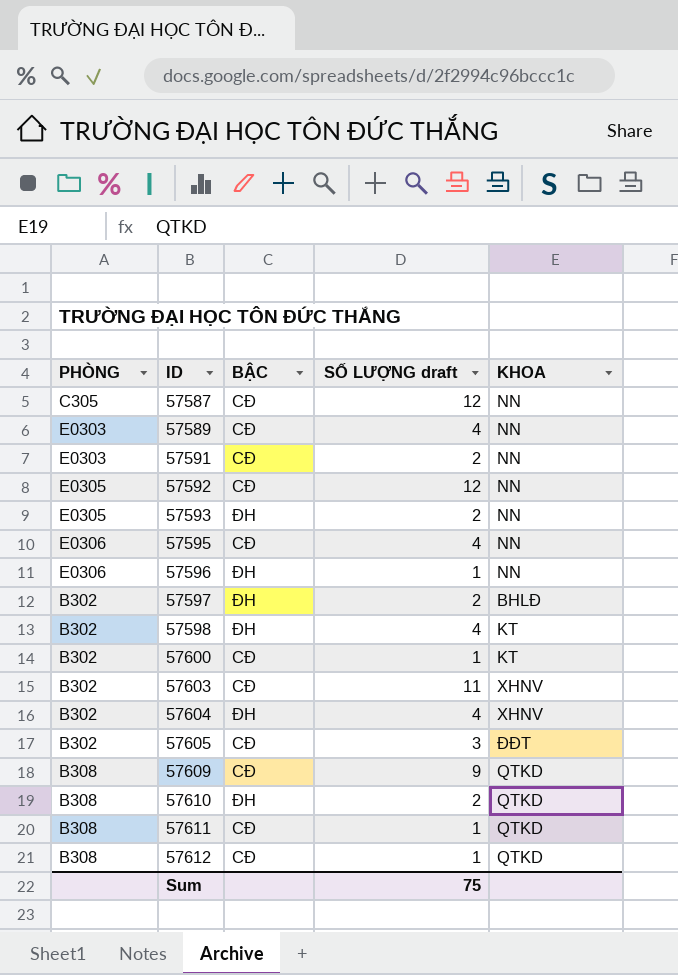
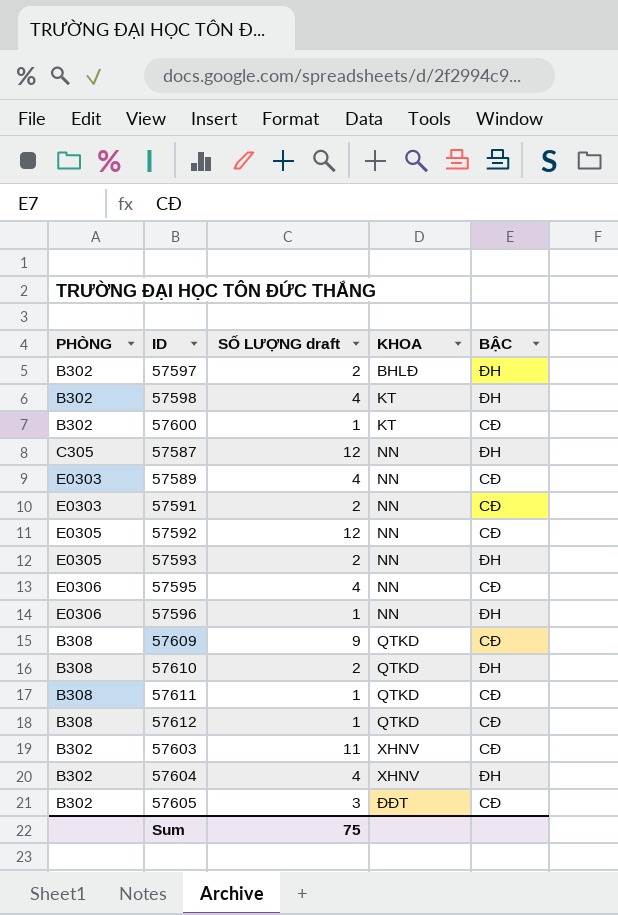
row order: ID ascending -> KHOA ascending
column BẬC | position: 3 -> 5
57587 | BẬC: CĐ -> ĐH

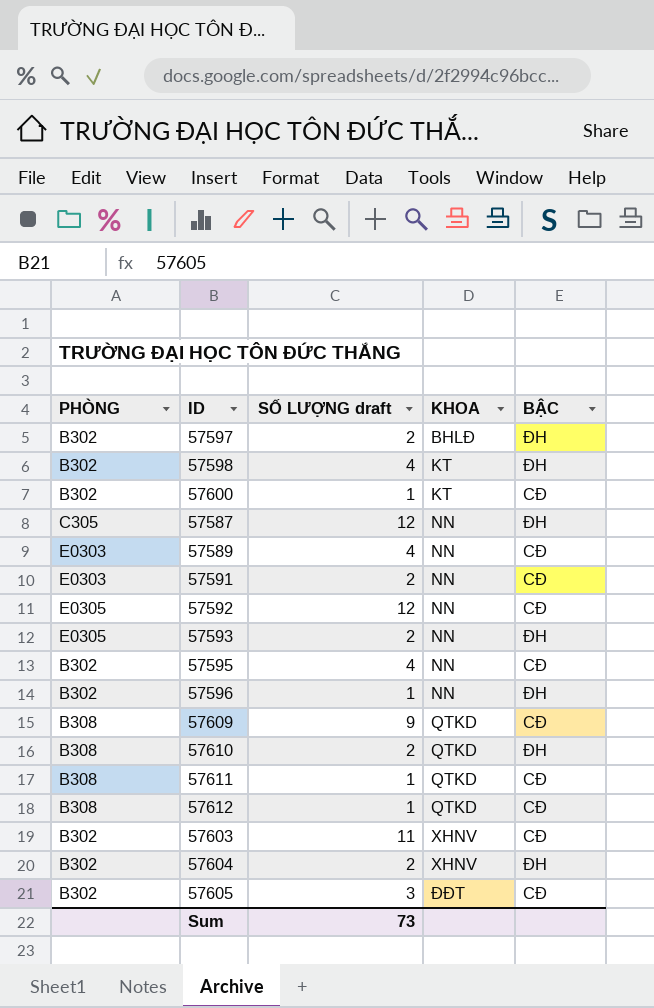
57595 | PHÒNG: E0306 -> B302
57596 | PHÒNG: E0306 -> B302
57604 | SỐ LƯỢNG draft: 4 -> 2
Sum | SỐ LƯỢNG draft: 75 -> 73

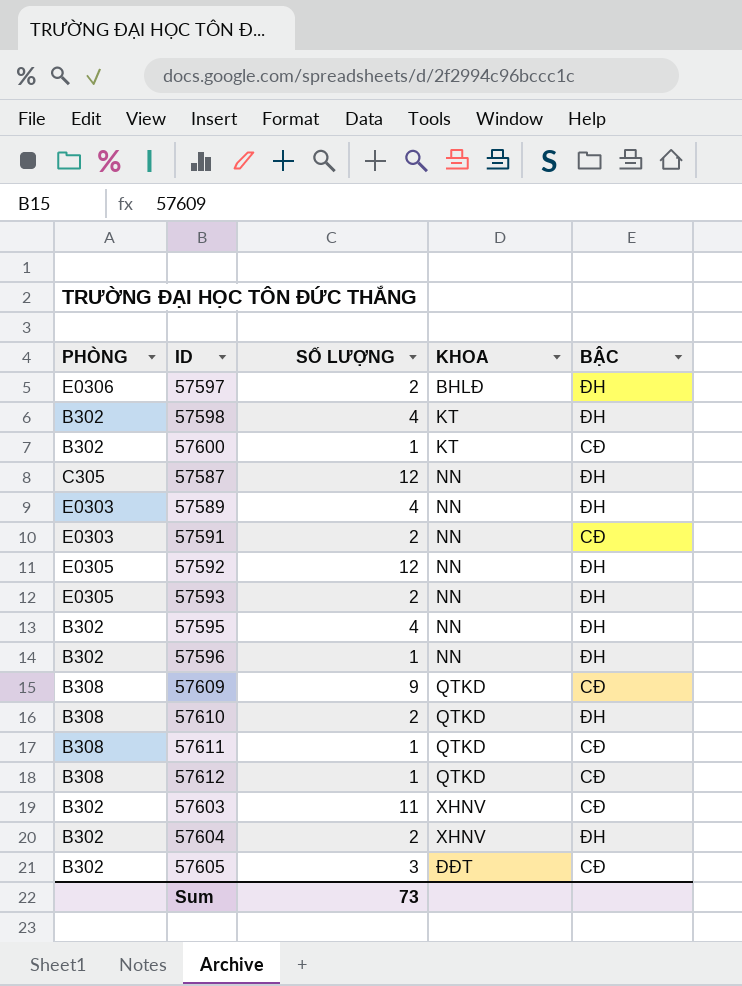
column name: SỐ LƯỢNG draft -> SỐ LƯỢNG
57597 | PHÒNG: B302 -> E0306
57589 | BẬC: CĐ -> ĐH
57592 | BẬC: CĐ -> ĐH
57595 | BẬC: CĐ -> ĐH

